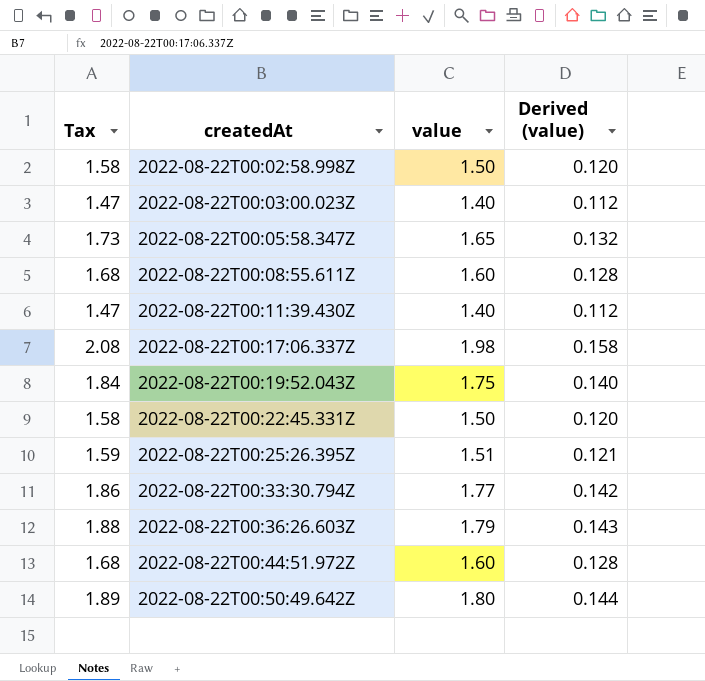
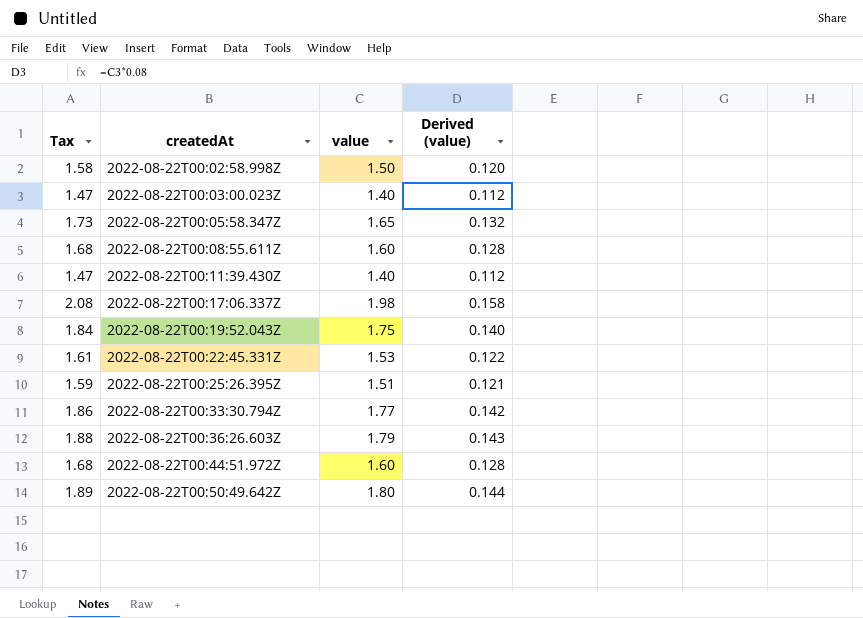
2022-08-22T00:22:45.331Z | Tax: 1.58 -> 1.61
2022-08-22T00:22:45.331Z | value: 1.50 -> 1.53
2022-08-22T00:22:45.331Z | Derived (value): 0.120 -> 0.122

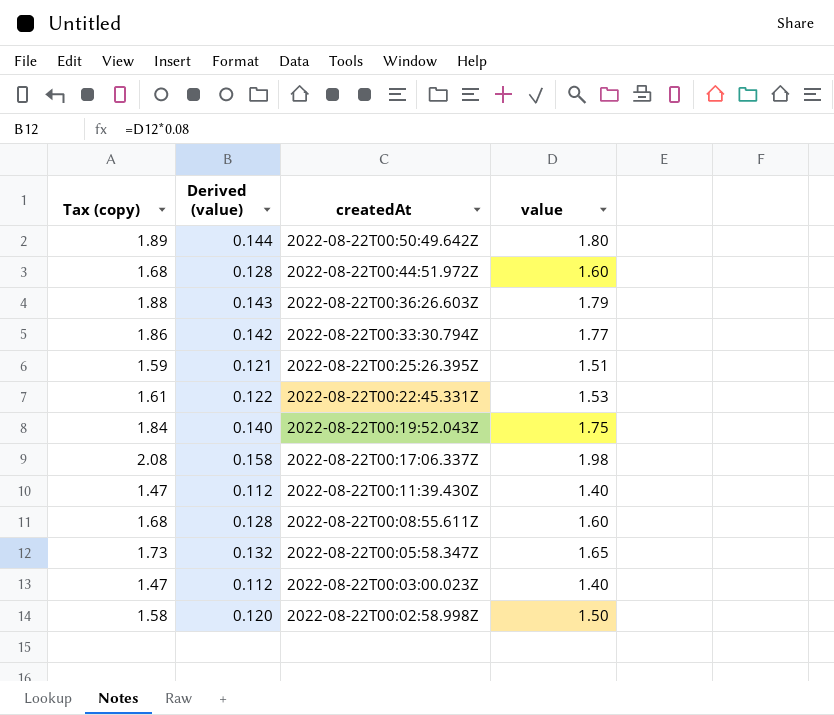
row order: createdAt ascending -> createdAt descending
column name: Tax -> Tax (copy)
column Derived (value) | position: 4 -> 2

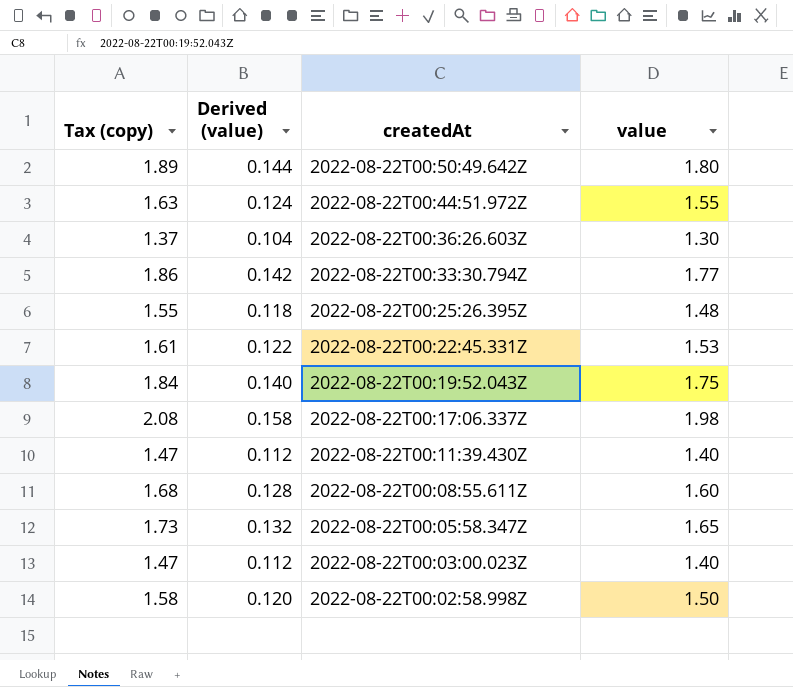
2022-08-22T00:44:51.972Z | Tax (copy): 1.68 -> 1.63
2022-08-22T00:44:51.972Z | Derived (value): 0.128 -> 0.124
2022-08-22T00:44:51.972Z | value: 1.60 -> 1.55
2022-08-22T00:36:26.603Z | Tax (copy): 1.88 -> 1.37
2022-08-22T00:36:26.603Z | Derived (value): 0.143 -> 0.104
2022-08-22T00:36:26.603Z | value: 1.79 -> 1.30
2022-08-22T00:25:26.395Z | Tax (copy): 1.59 -> 1.55
2022-08-22T00:25:26.395Z | Derived (value): 0.121 -> 0.118
2022-08-22T00:25:26.395Z | value: 1.51 -> 1.48

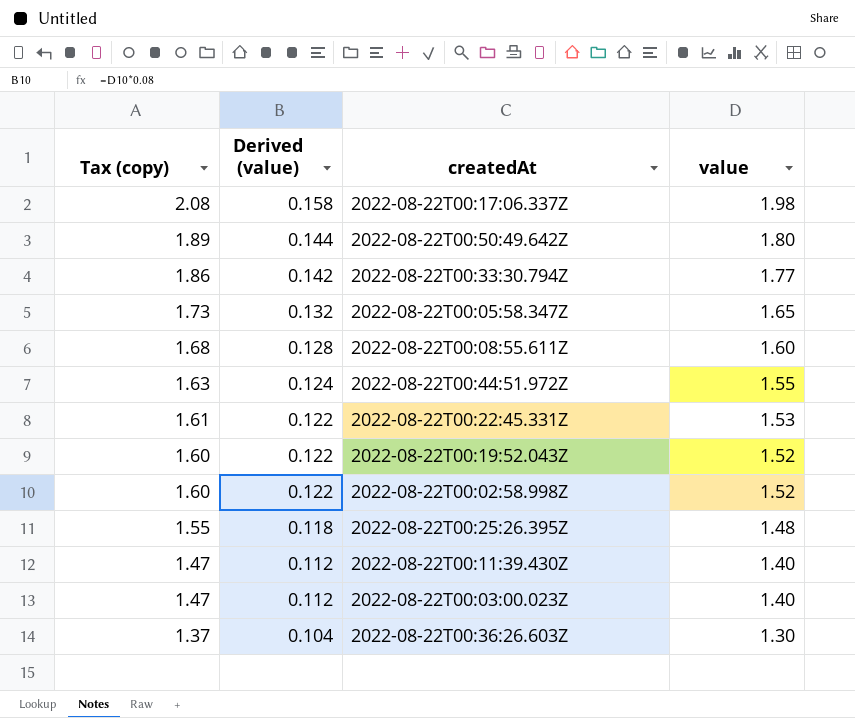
row order: createdAt descending -> Tax (copy) descending
2022-08-22T00:19:52.043Z | Tax (copy): 1.84 -> 1.60
2022-08-22T00:19:52.043Z | Derived (value): 0.140 -> 0.122
2022-08-22T00:19:52.043Z | value: 1.75 -> 1.52
2022-08-22T00:02:58.998Z | Tax (copy): 1.58 -> 1.60
2022-08-22T00:02:58.998Z | Derived (value): 0.120 -> 0.122
2022-08-22T00:02:58.998Z | value: 1.50 -> 1.52

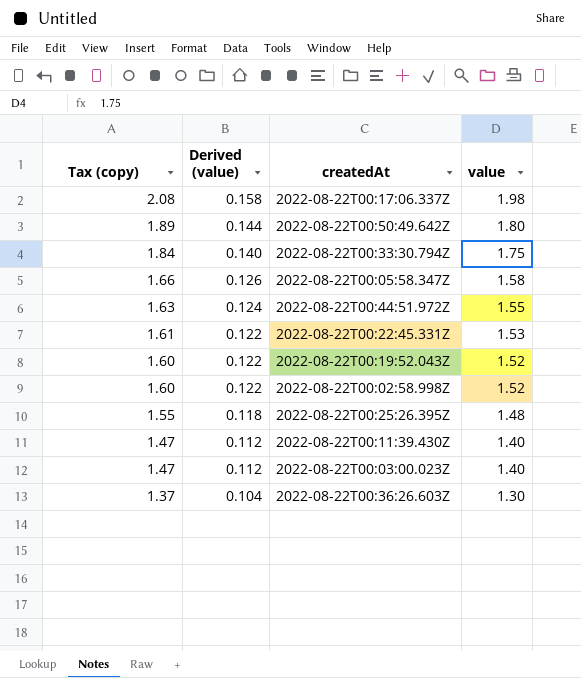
row 2022-08-22T00:08:55.611Z: 1.68 | 0.128 | 1.60 -> none
2022-08-22T00:33:30.794Z | Tax (copy): 1.86 -> 1.84
2022-08-22T00:33:30.794Z | Derived (value): 0.142 -> 0.140
2022-08-22T00:33:30.794Z | value: 1.77 -> 1.75
2022-08-22T00:05:58.347Z | Tax (copy): 1.73 -> 1.66
2022-08-22T00:05:58.347Z | Derived (value): 0.132 -> 0.126
2022-08-22T00:05:58.347Z | value: 1.65 -> 1.58

